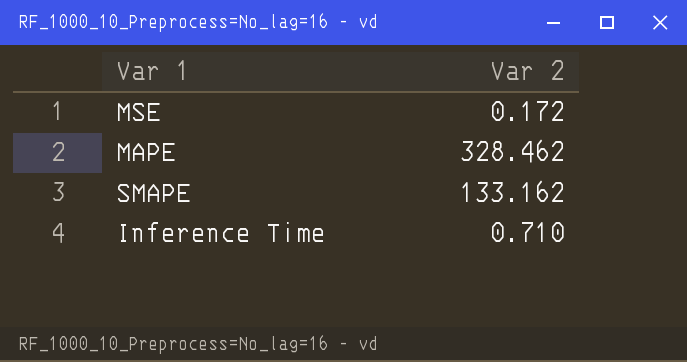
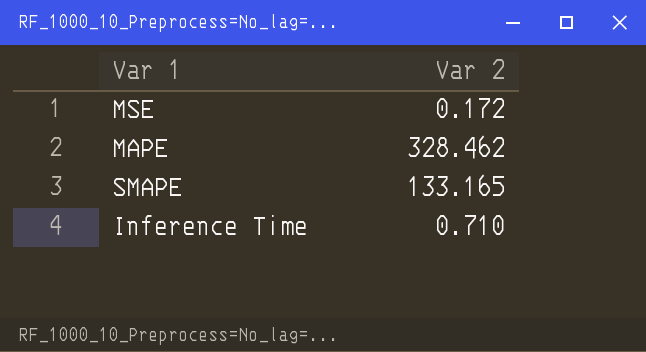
SMAPE | Var 2: 133.162 -> 133.165

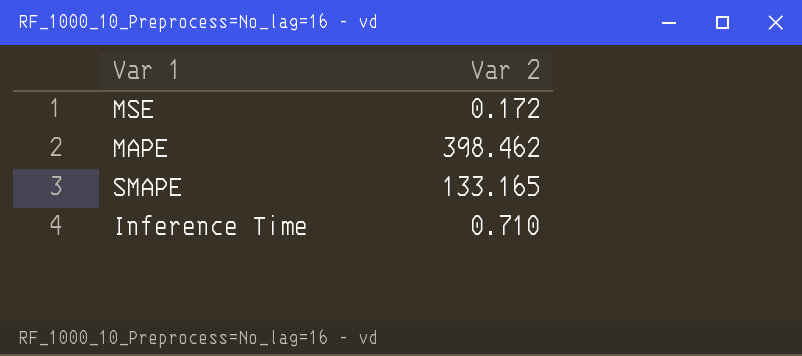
MAPE | Var 2: 328.462 -> 398.462

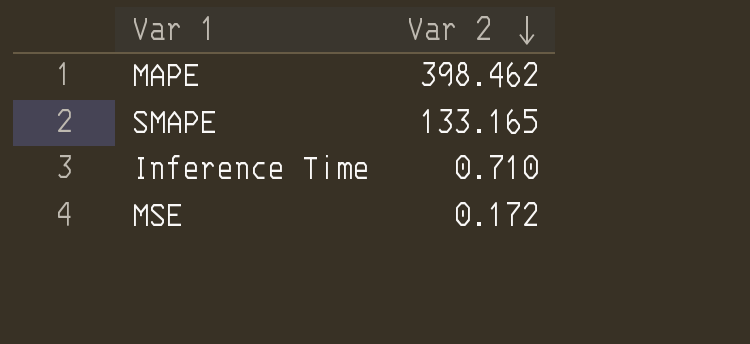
row order: none -> Var 2 descending

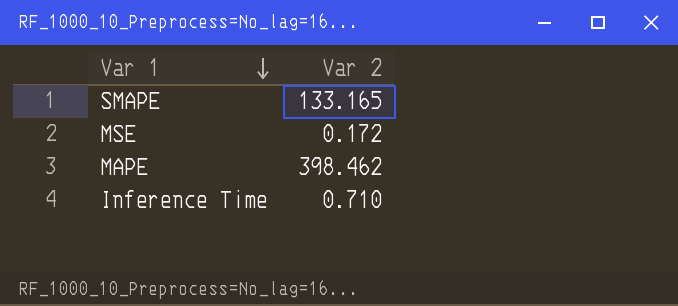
row order: Var 2 descending -> Var 1 descending

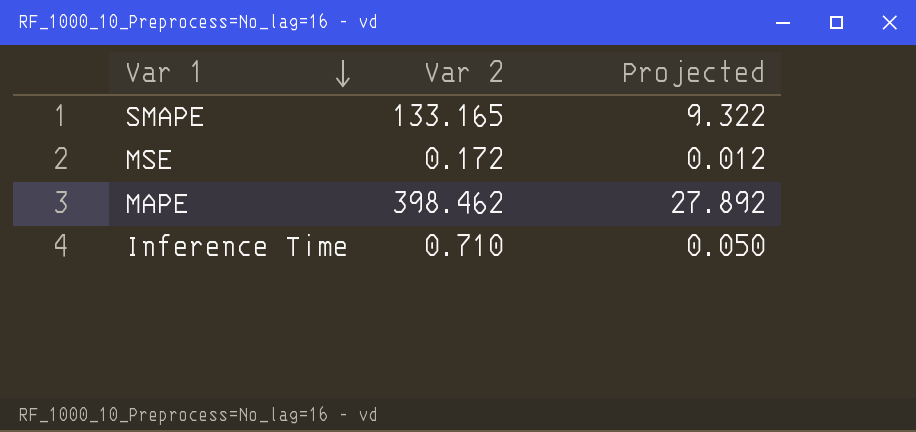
column Projected | formula: none -> [Var 2] * 0.07

